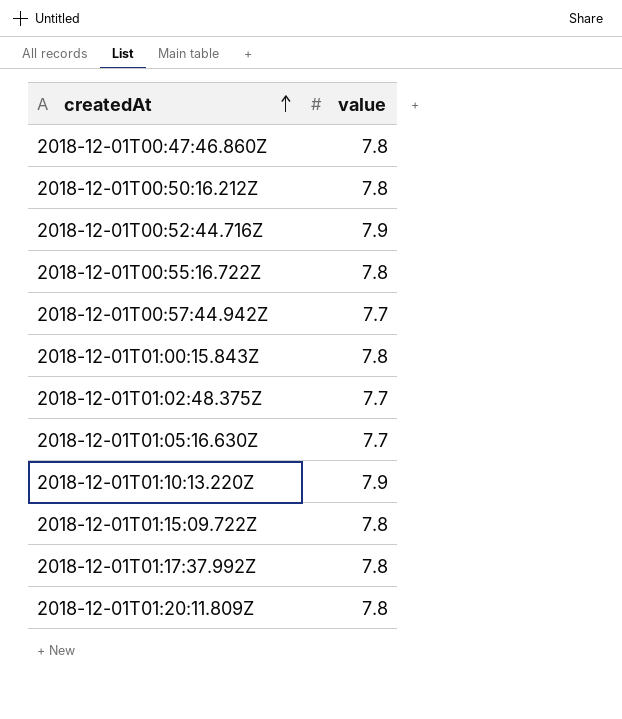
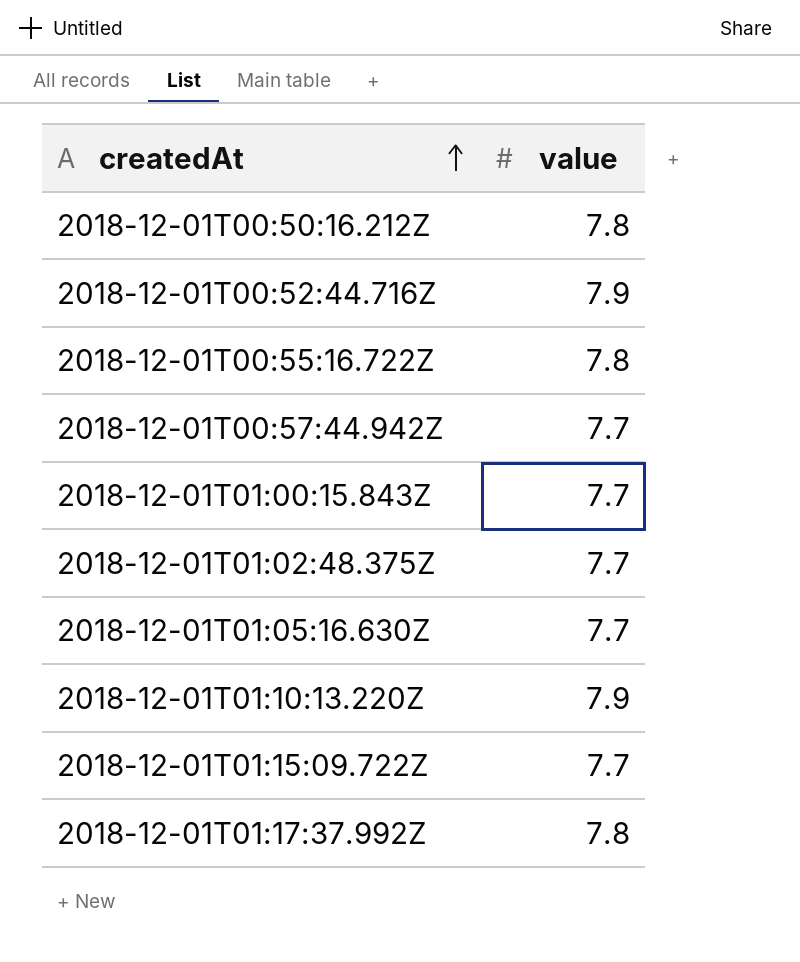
row 2018-12-01T00:47:46.860Z: 7.8 -> none
row 2018-12-01T01:20:11.809Z: 7.8 -> none
2018-12-01T01:00:15.843Z | value: 7.8 -> 7.7
2018-12-01T01:15:09.722Z | value: 7.8 -> 7.7

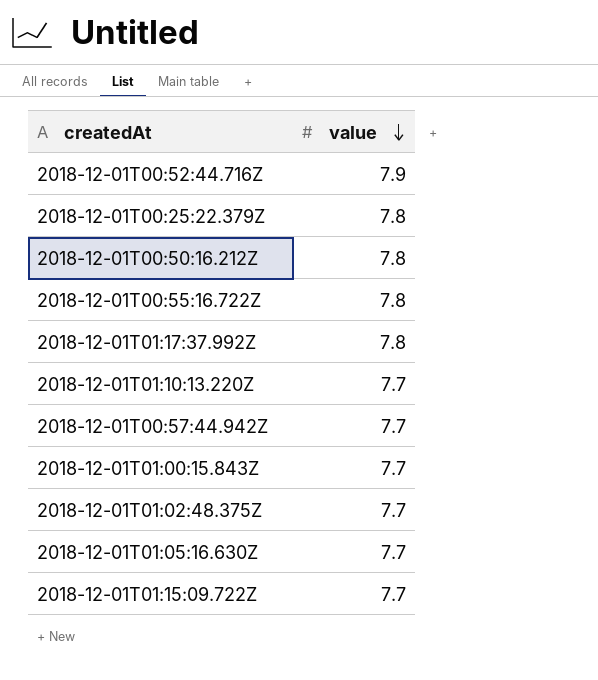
row order: createdAt ascending -> value descending
row 2018-12-01T00:25:22.379Z: none -> 7.8
2018-12-01T01:10:13.220Z | value: 7.9 -> 7.7

